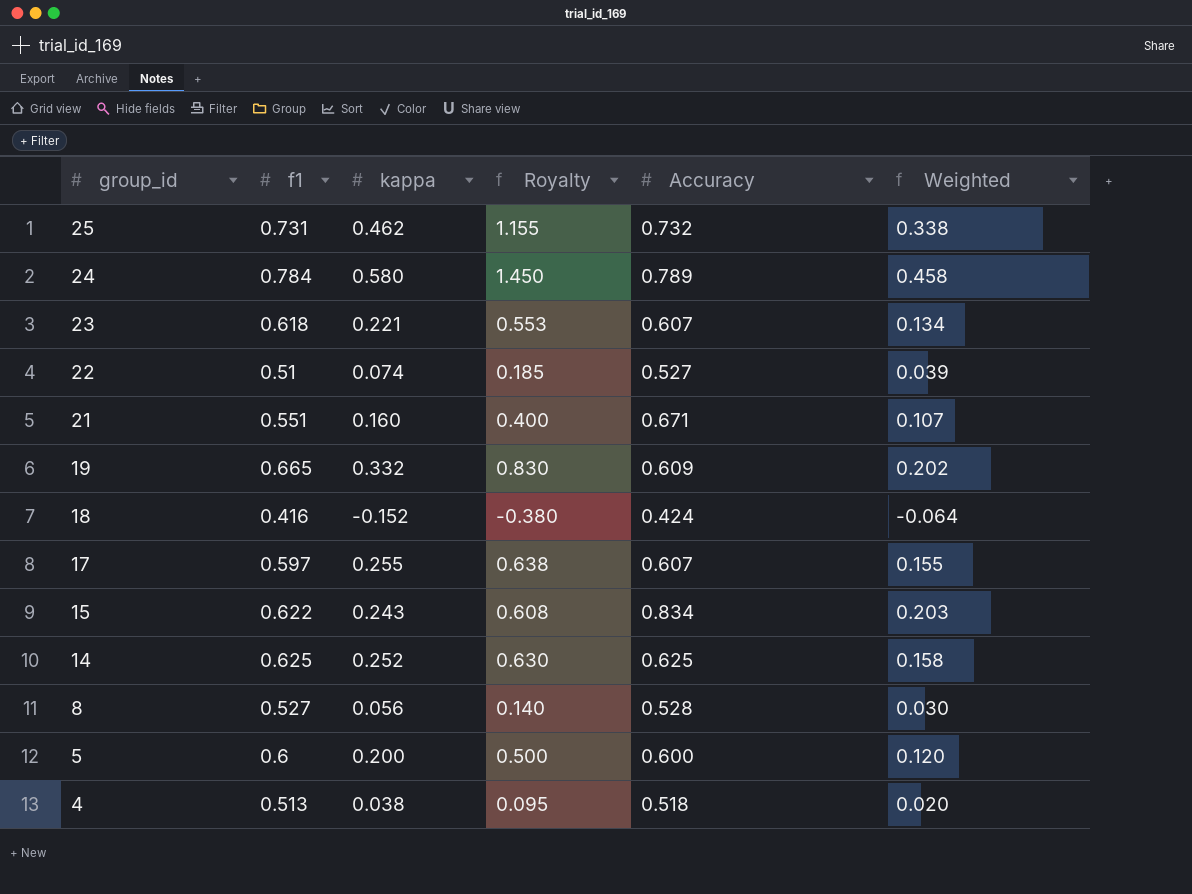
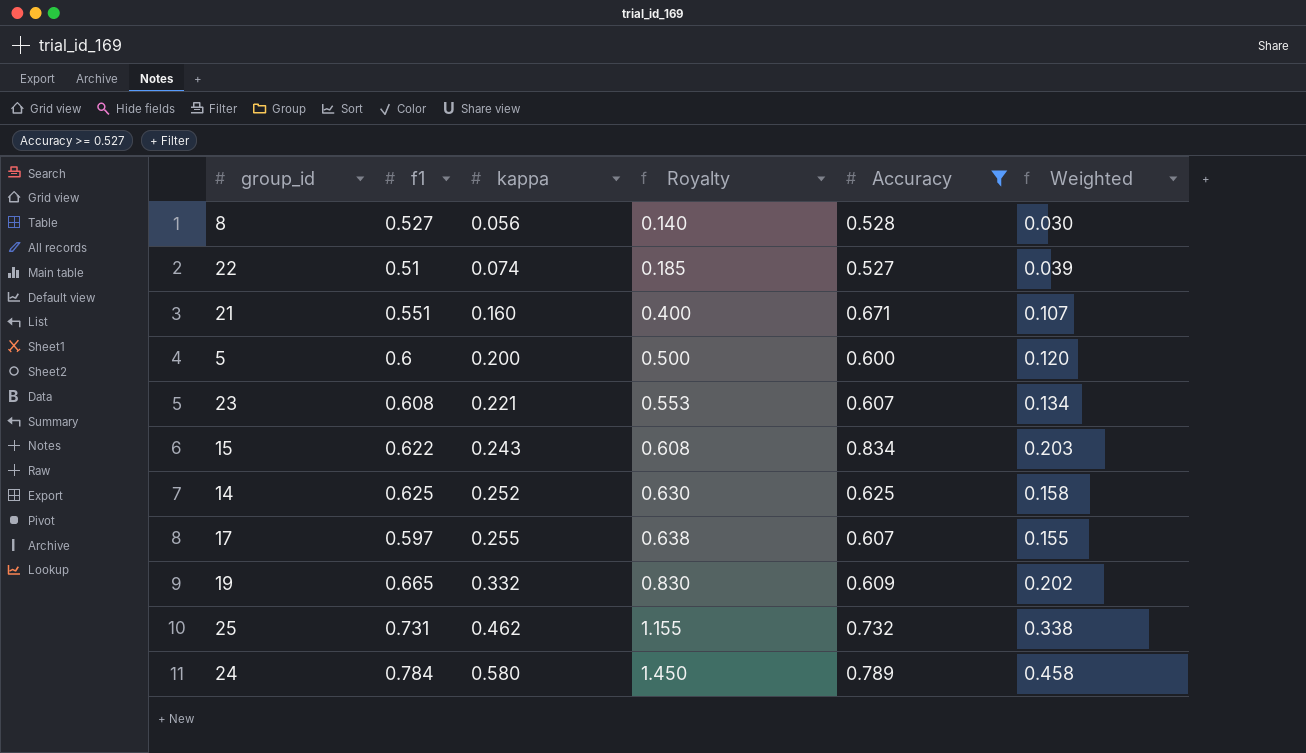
filter: none -> Accuracy >= 0.527
row order: group_id descending -> kappa ascending
23 | f1: 0.618 -> 0.608

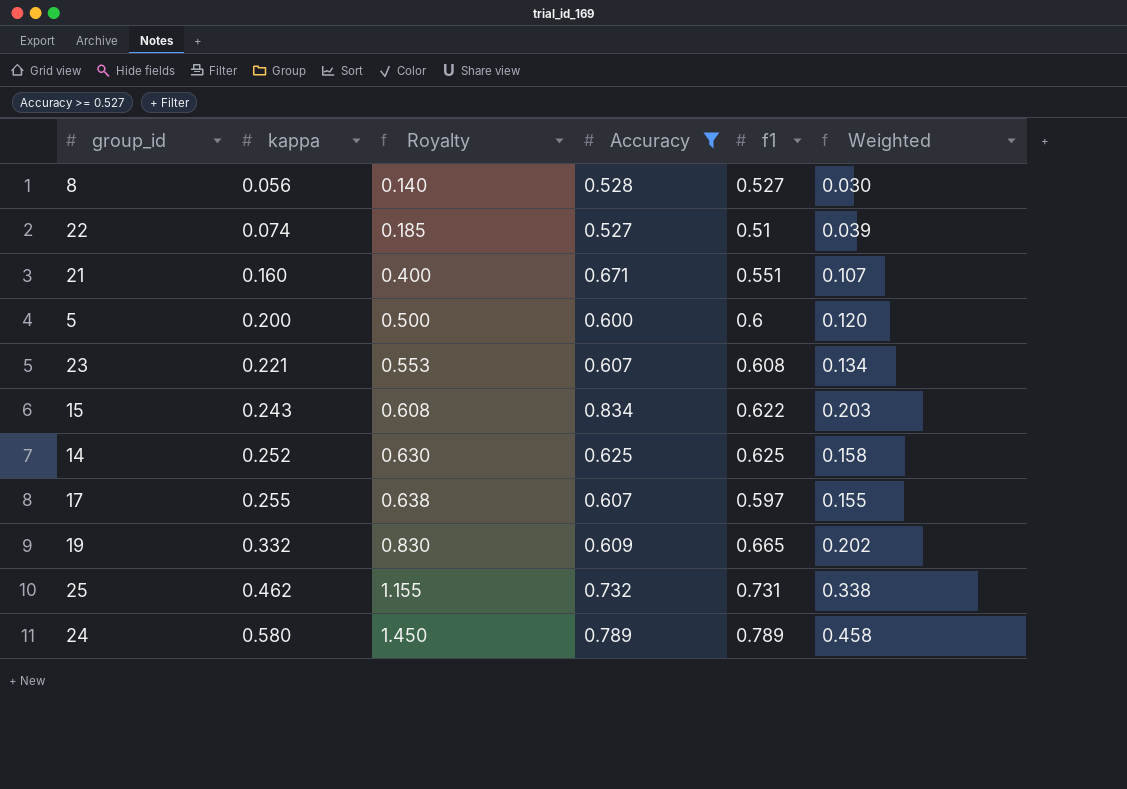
column f1 | position: 2 -> 5
24 | f1: 0.784 -> 0.789

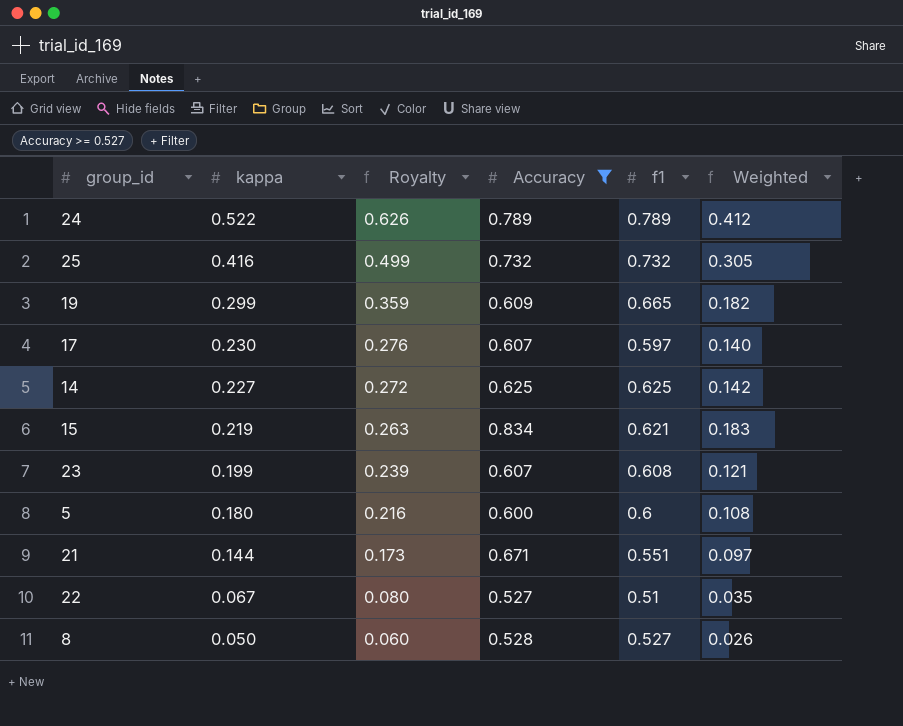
row order: kappa ascending -> kappa descending
column Royalty | formula: [kappa] * 2.5 -> [kappa] * 1.2
24 | kappa: 0.580 -> 0.522
24 | Weighted: 0.458 -> 0.412
25 | kappa: 0.462 -> 0.416
25 | f1: 0.731 -> 0.732
25 | Weighted: 0.338 -> 0.305
19 | kappa: 0.332 -> 0.299
19 | Weighted: 0.202 -> 0.182
17 | kappa: 0.255 -> 0.230
17 | Weighted: 0.155 -> 0.140
14 | kappa: 0.252 -> 0.227
14 | Weighted: 0.158 -> 0.142
15 | kappa: 0.243 -> 0.219
15 | f1: 0.622 -> 0.621
15 | Weighted: 0.203 -> 0.183
23 | kappa: 0.221 -> 0.199
23 | Weighted: 0.134 -> 0.121
5 | kappa: 0.200 -> 0.180
5 | Weighted: 0.120 -> 0.108
21 | kappa: 0.160 -> 0.144
21 | Weighted: 0.107 -> 0.097
22 | kappa: 0.074 -> 0.067
22 | Weighted: 0.039 -> 0.035
8 | kappa: 0.056 -> 0.050
8 | Weighted: 0.030 -> 0.026

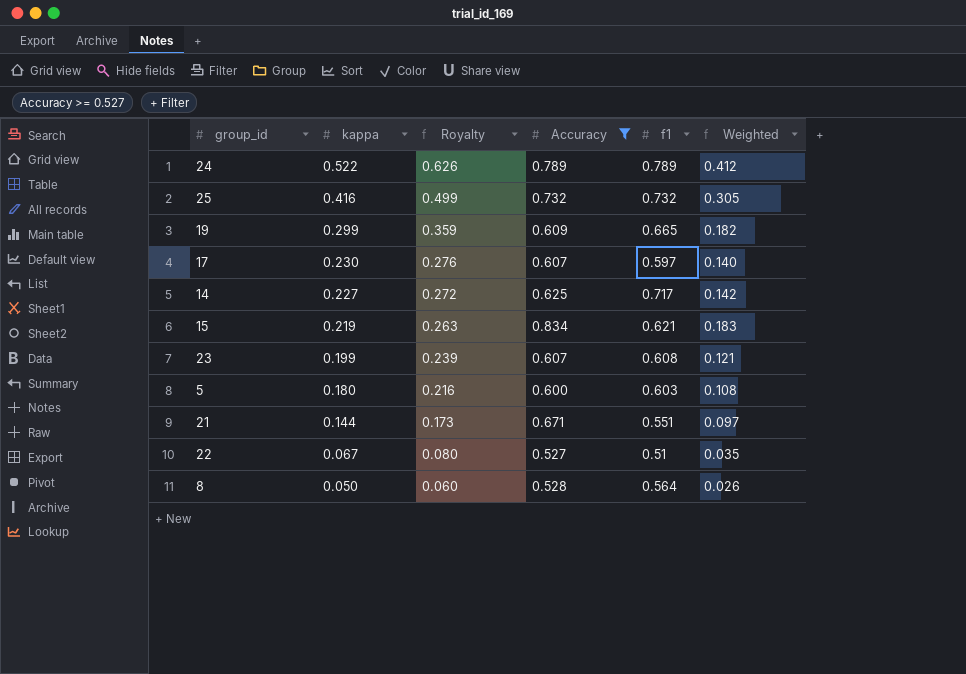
14 | f1: 0.625 -> 0.717
5 | f1: 0.6 -> 0.603
8 | f1: 0.527 -> 0.564

